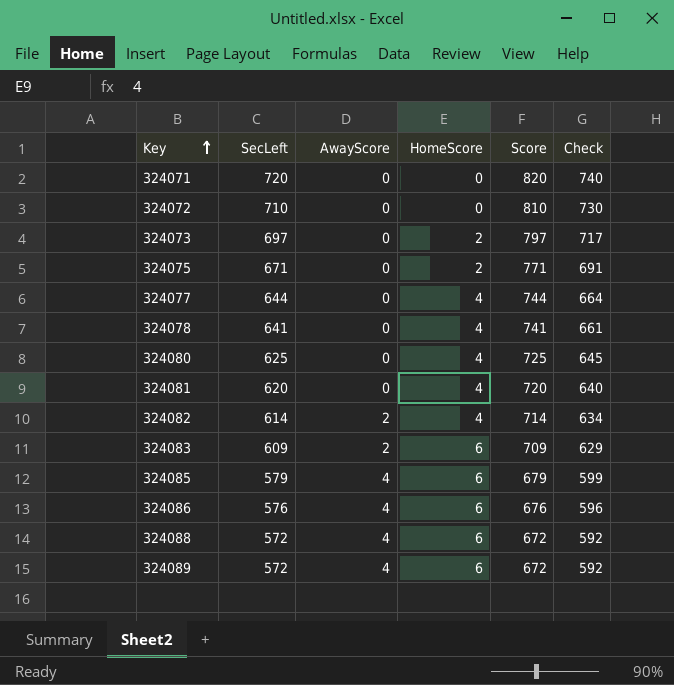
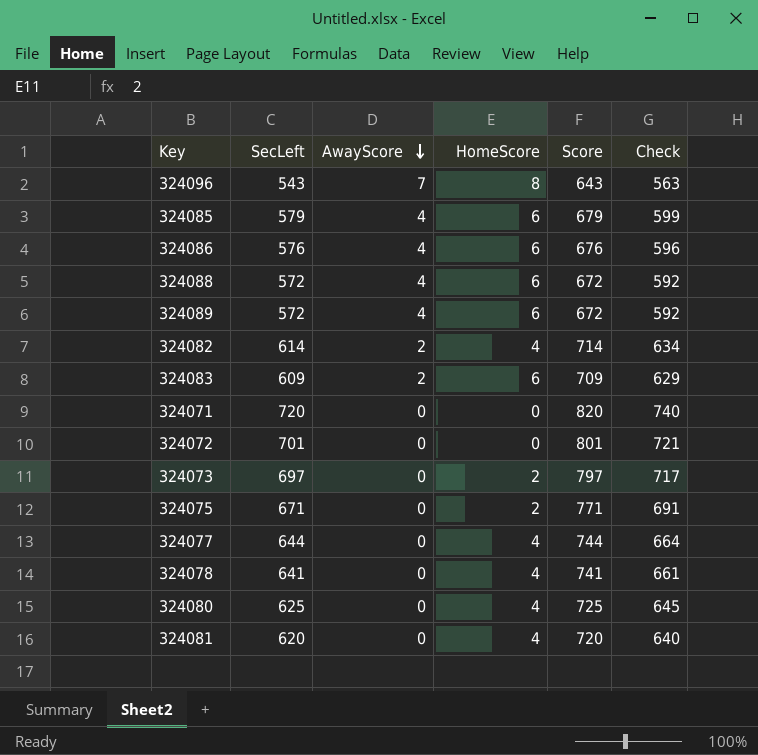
row order: Key ascending -> AwayScore descending
row 324096: none -> 543 | 7 | 8 | 643 | 563
324072 | SecLeft: 710 -> 701
324072 | Score: 810 -> 801
324072 | Check: 730 -> 721

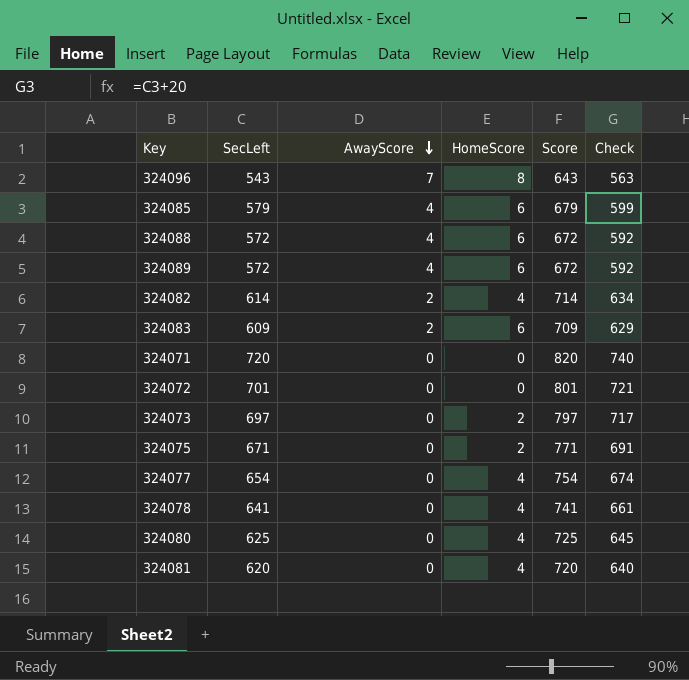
row 324086: 576 | 4 | 6 | 676 | 596 -> none
324077 | SecLeft: 644 -> 654
324077 | Score: 744 -> 754
324077 | Check: 664 -> 674

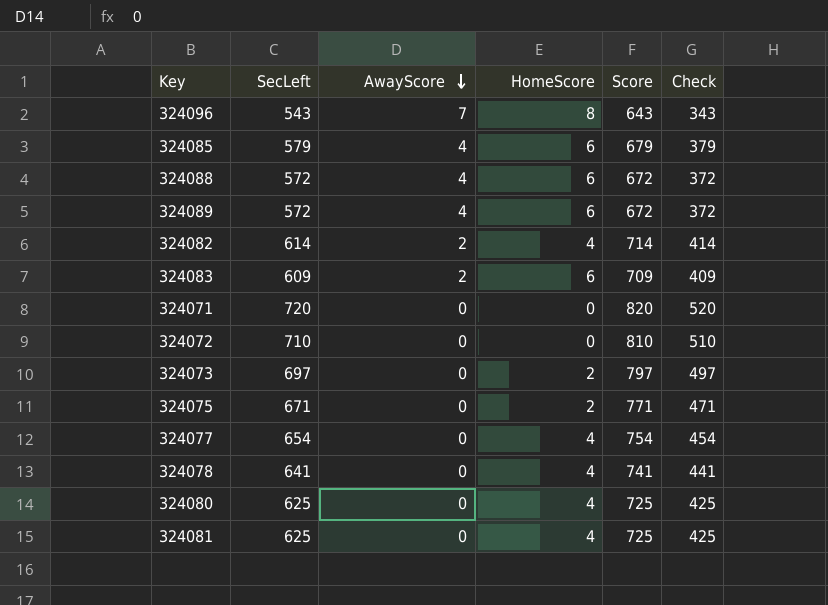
column Check | formula: [SecLeft] + 20 -> [SecLeft] - 200
324072 | SecLeft: 701 -> 710
324072 | Score: 801 -> 810
324081 | SecLeft: 620 -> 625
324081 | Score: 720 -> 725

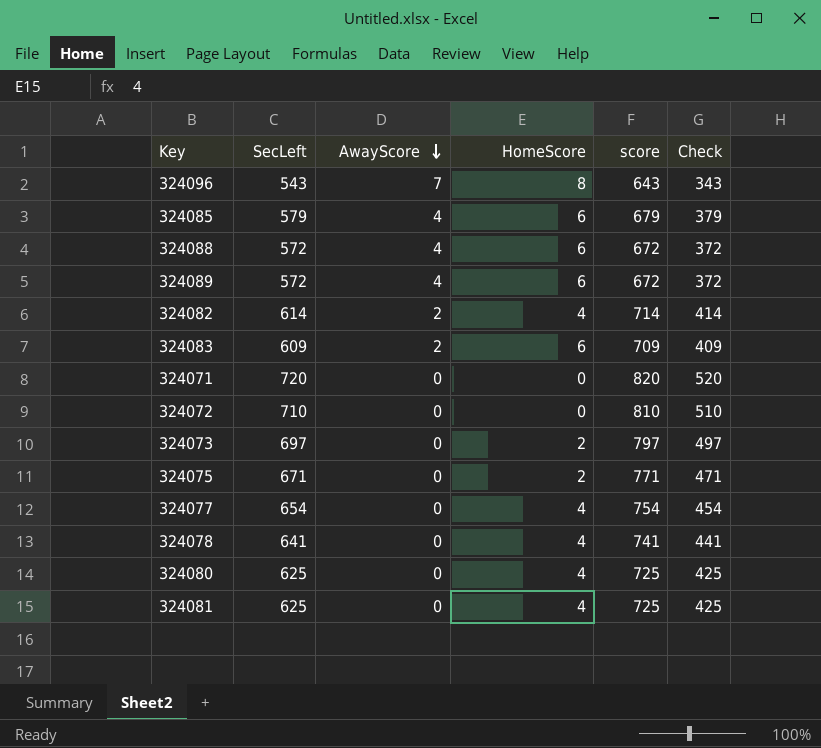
column name: Score -> score

